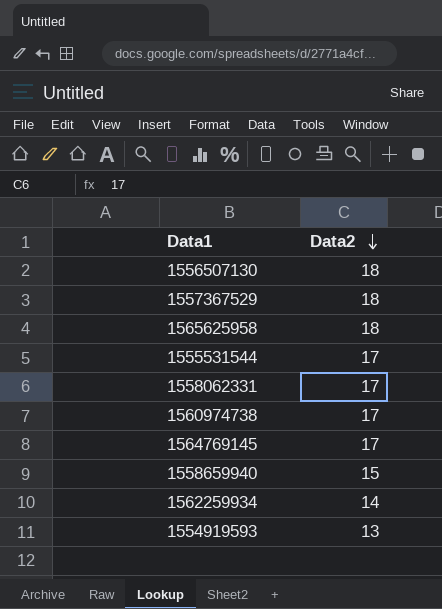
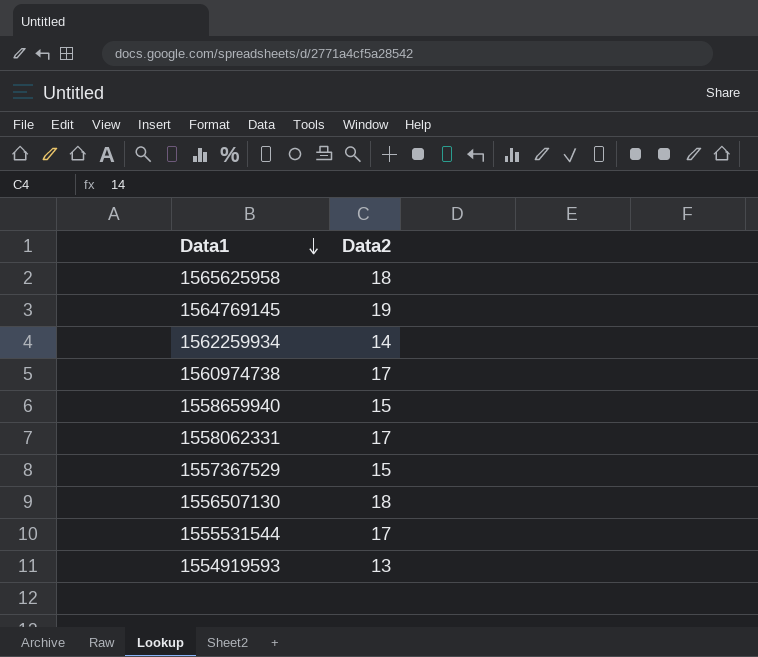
row order: Data2 descending -> Data1 descending
1564769145 | Data2: 17 -> 19
1557367529 | Data2: 18 -> 15

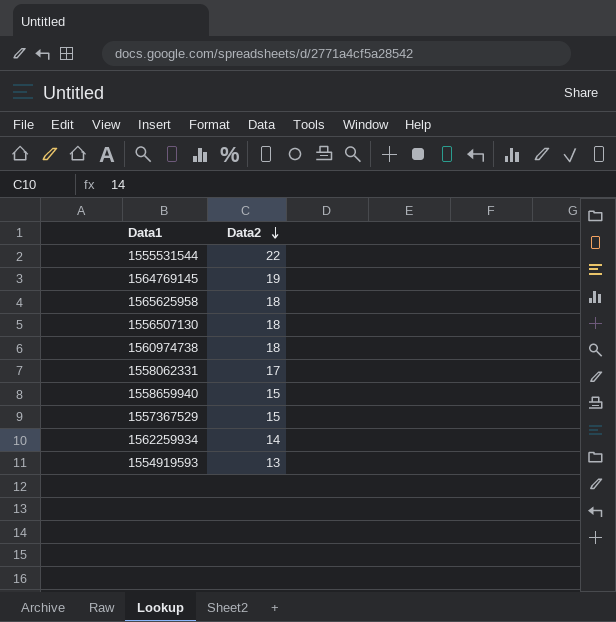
row order: Data1 descending -> Data2 descending
1555531544 | Data2: 17 -> 22
1560974738 | Data2: 17 -> 18

